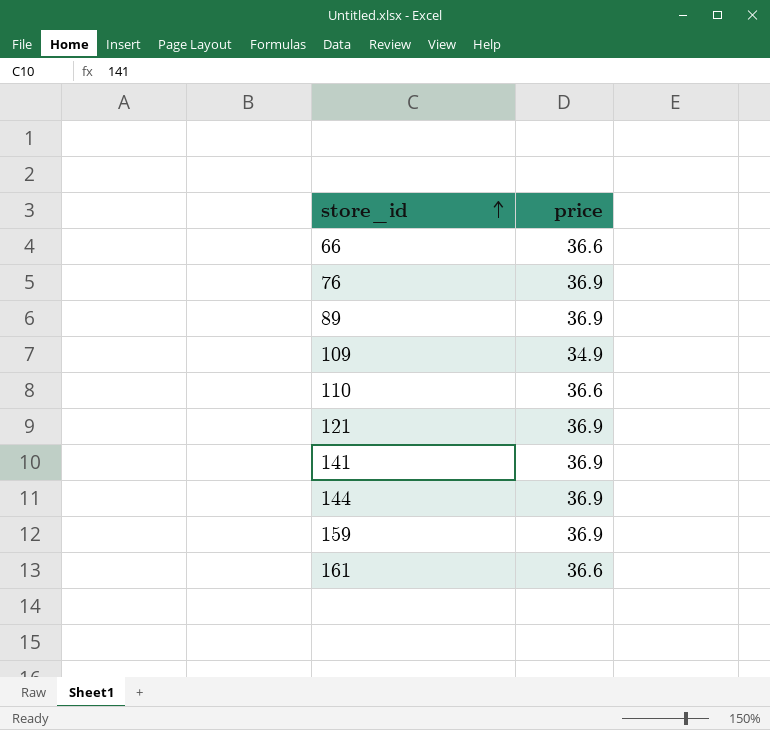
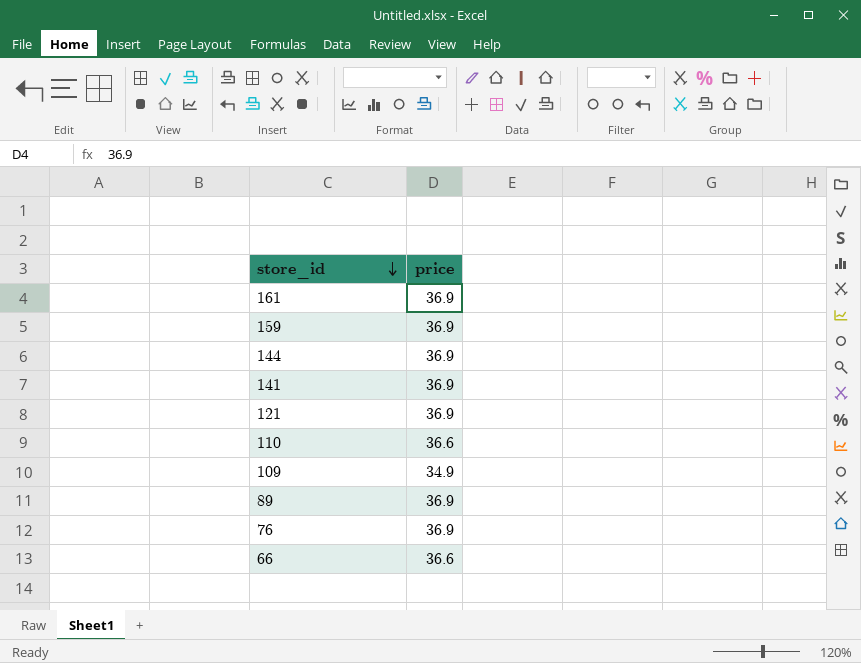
row order: store_id ascending -> store_id descending
161 | price: 36.6 -> 36.9

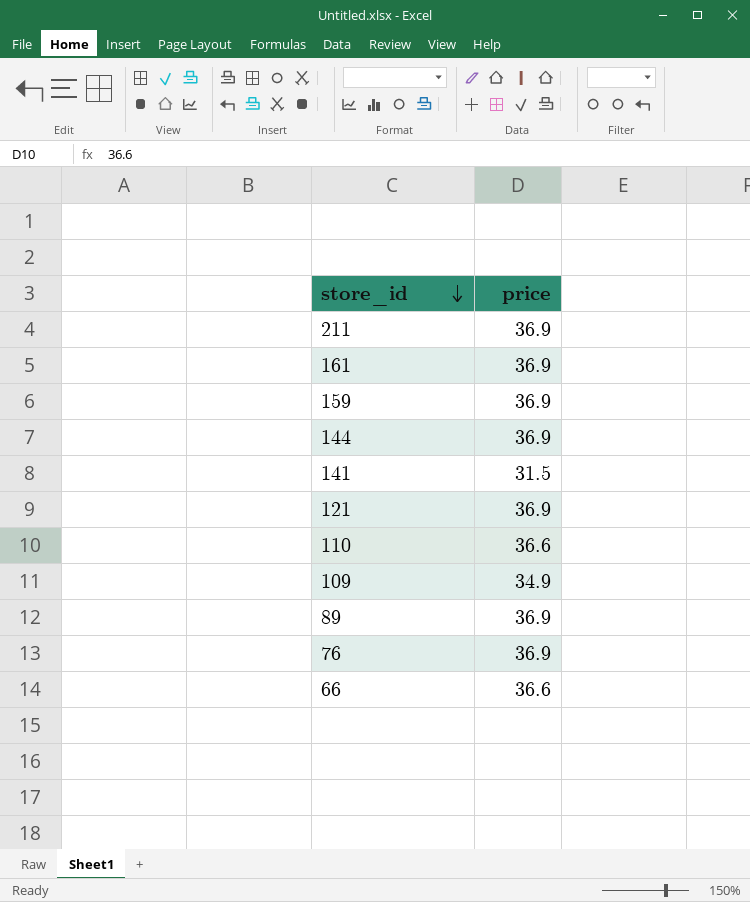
row 211: none -> 36.9
141 | price: 36.9 -> 31.5

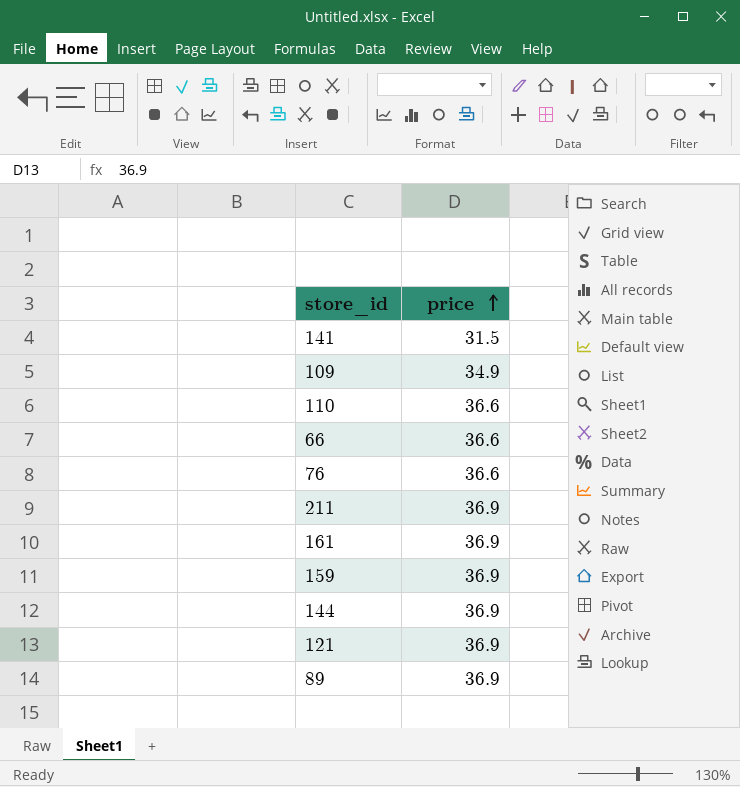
row order: store_id descending -> price ascending
76 | price: 36.9 -> 36.6

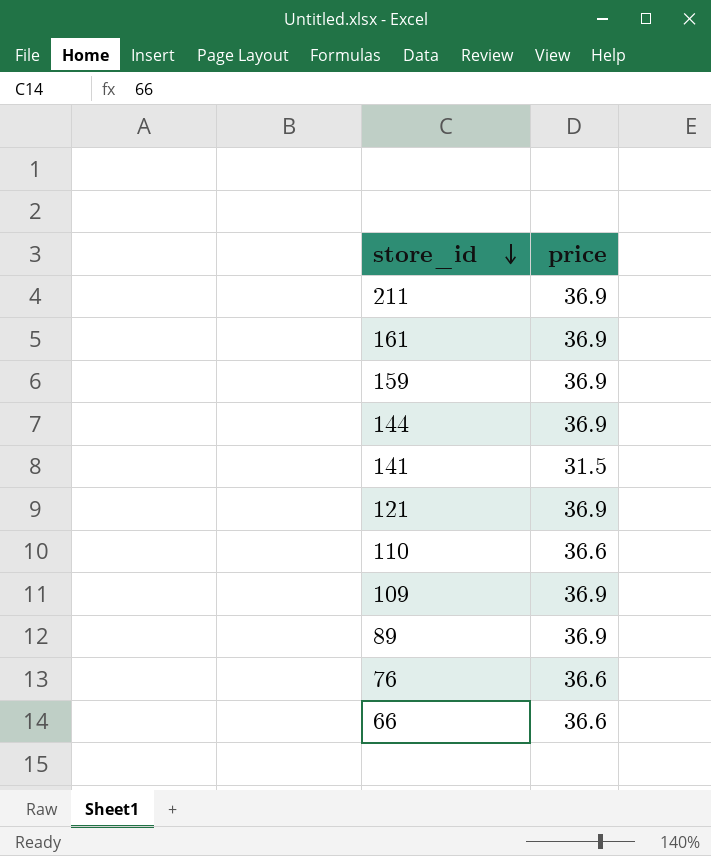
row order: price ascending -> store_id descending
109 | price: 34.9 -> 36.9

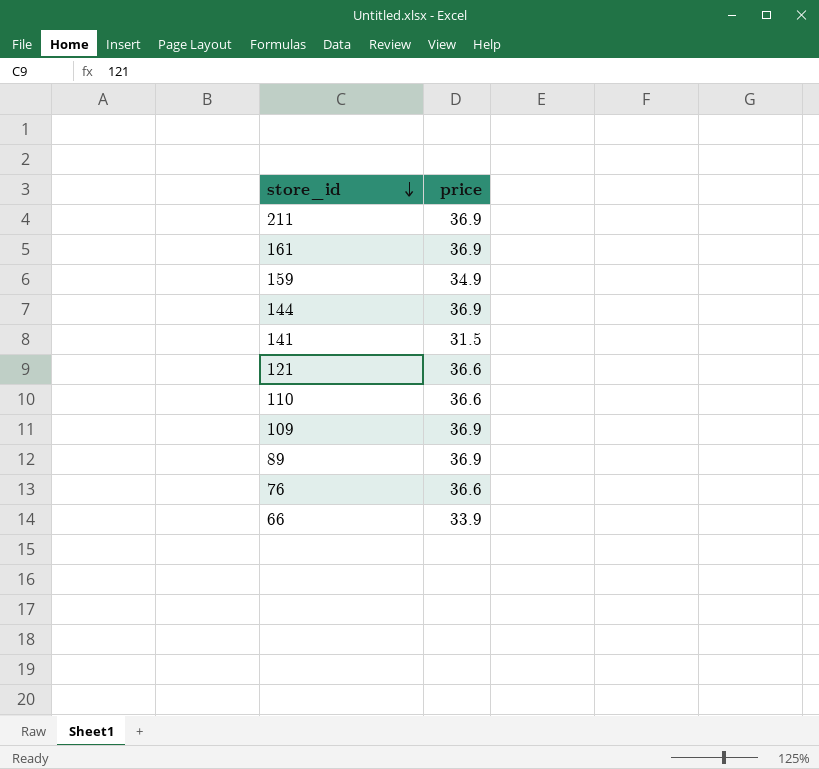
159 | price: 36.9 -> 34.9
121 | price: 36.9 -> 36.6
66 | price: 36.6 -> 33.9

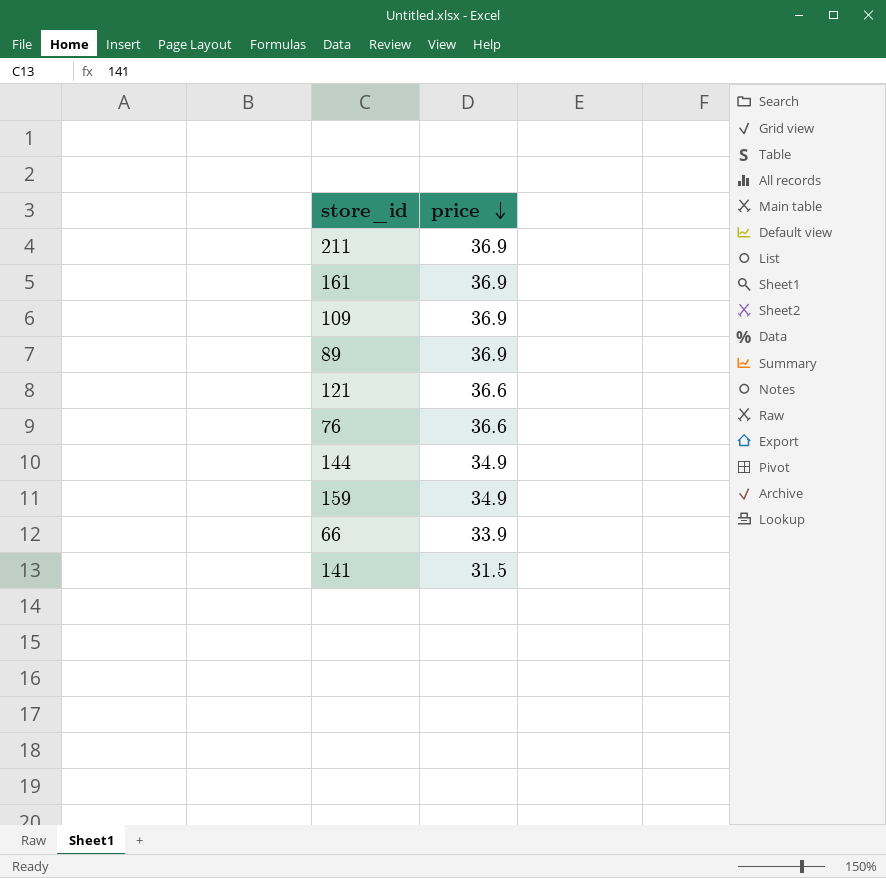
row order: store_id descending -> price descending
row 110: 36.6 -> none
144 | price: 36.9 -> 34.9

